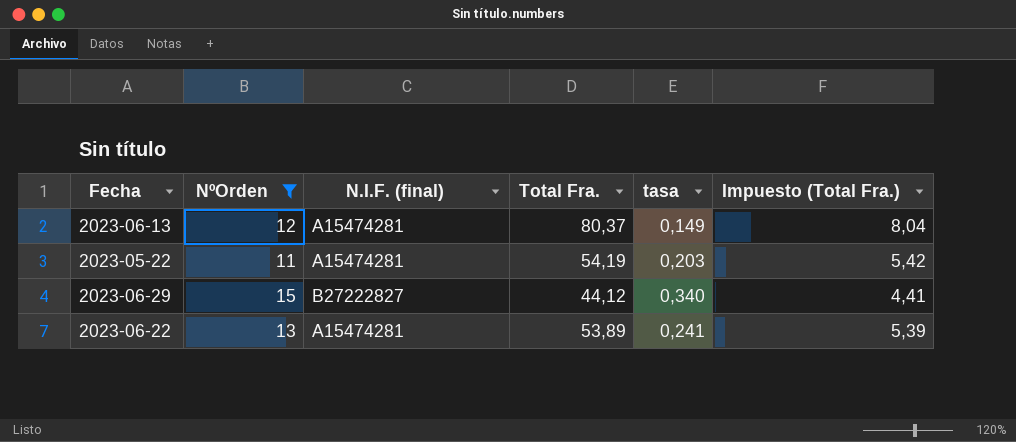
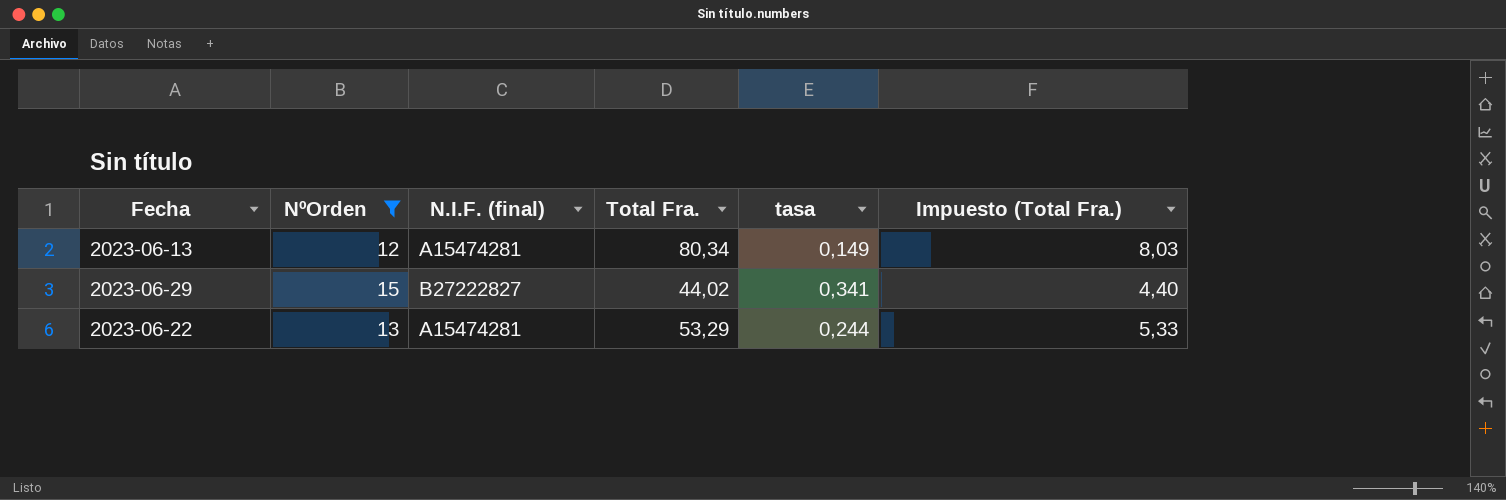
row 2023-05-22: 11 | A15474281 | 54,19 | 0,203 | 5,42 -> none
2023-06-13 | Total Fra.: 80,37 -> 80,34
2023-06-13 | Impuesto (Total Fra.): 8,04 -> 8,03
2023-06-29 | Total Fra.: 44,12 -> 44,02
2023-06-29 | tasa: 0,340 -> 0,341
2023-06-29 | Impuesto (Total Fra.): 4,41 -> 4,40
2023-06-22 | Total Fra.: 53,89 -> 53,29
2023-06-22 | tasa: 0,241 -> 0,244
2023-06-22 | Impuesto (Total Fra.): 5,39 -> 5,33

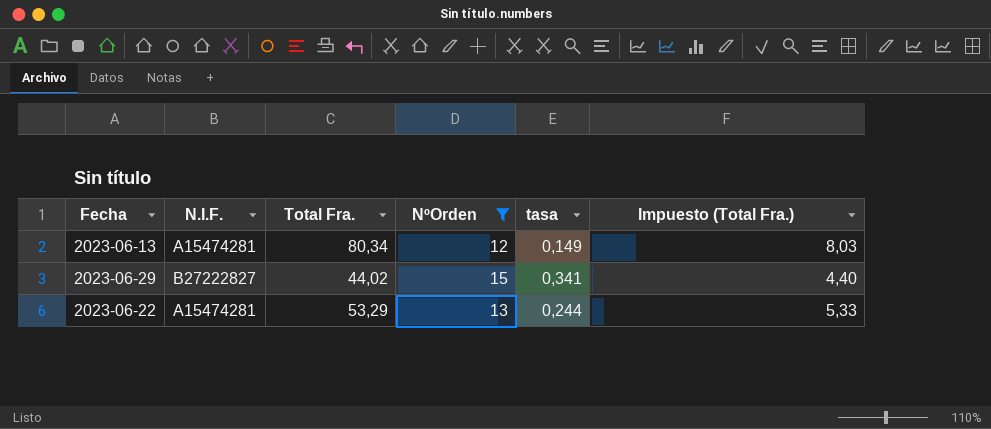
column name: N.I.F. (final) -> N.I.F.
column NºOrden | position: 2 -> 4

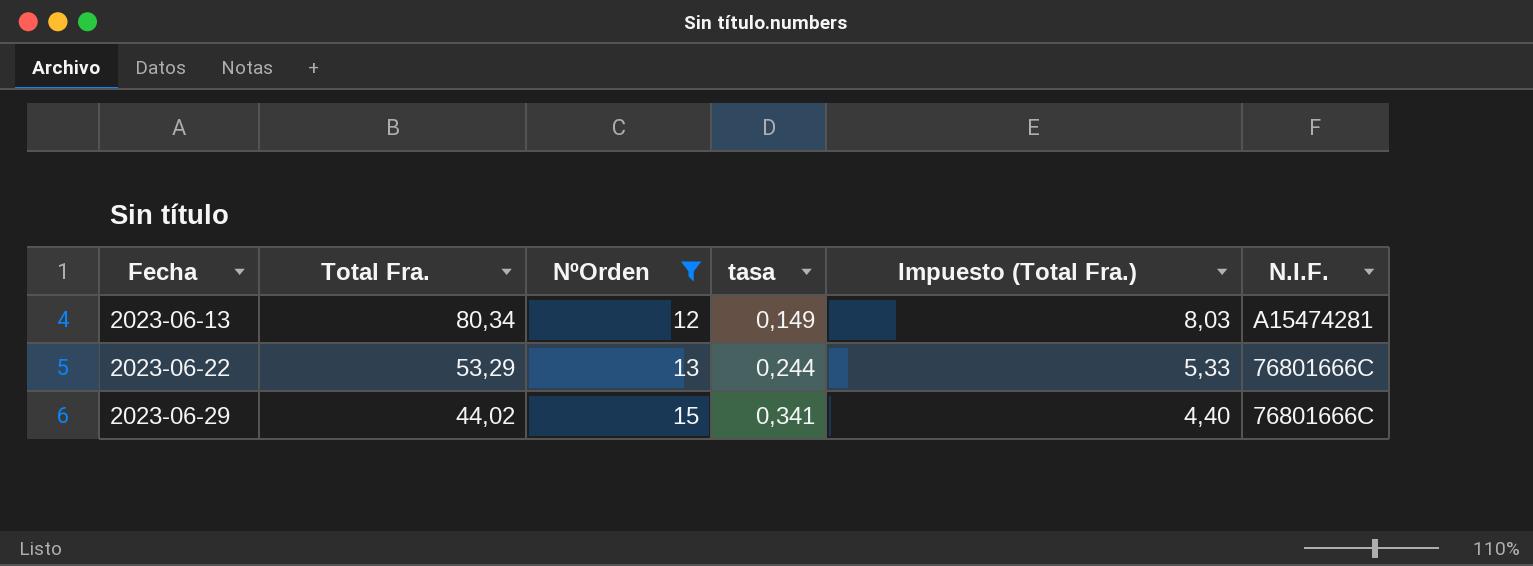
row order: none -> Fecha ascending
column N.I.F. | position: 2 -> 6
2023-06-22 | N.I.F.: A15474281 -> 76801666C
2023-06-29 | N.I.F.: B27222827 -> 76801666C

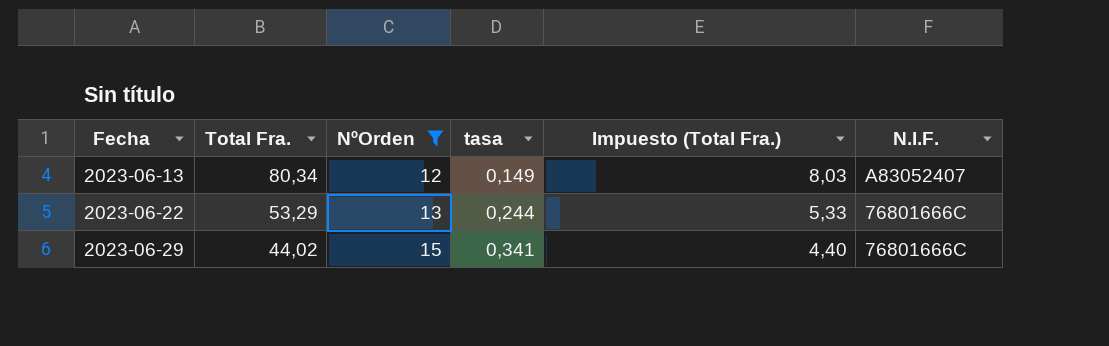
2023-06-13 | N.I.F.: A15474281 -> A83052407

